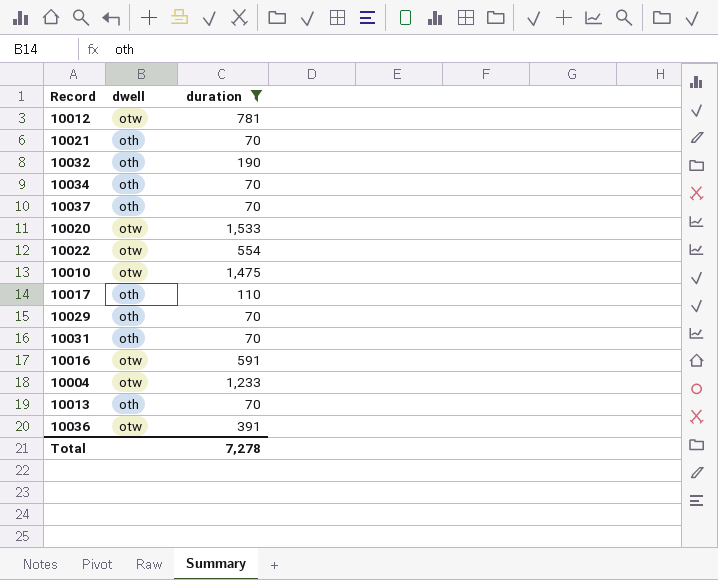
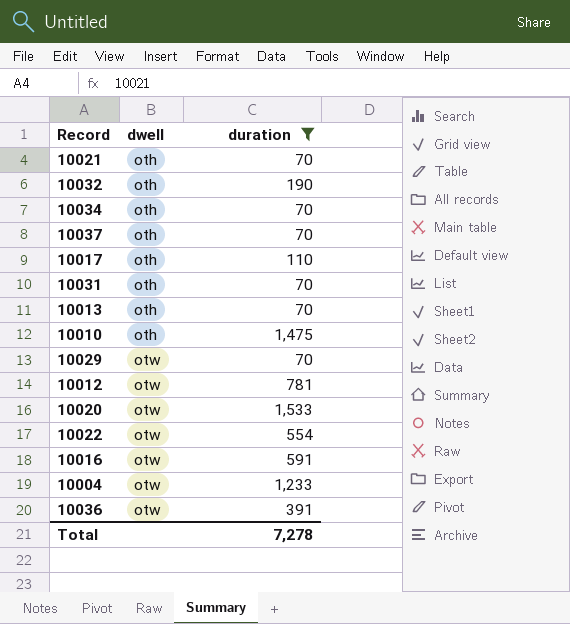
row order: none -> dwell ascending
10010 | dwell: otw -> oth
10029 | dwell: oth -> otw

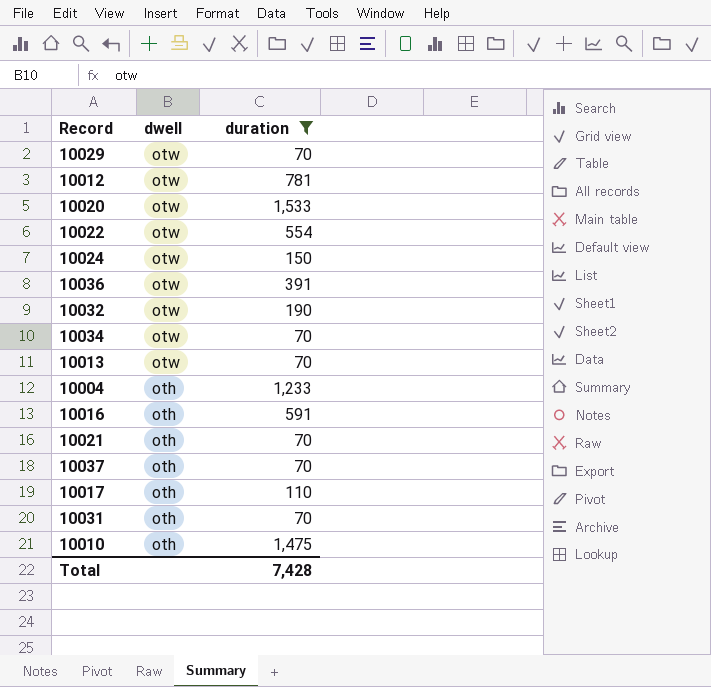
row order: dwell ascending -> dwell descending
row 10024: none -> otw | 150
10032 | dwell: oth -> otw
10034 | dwell: oth -> otw
10013 | dwell: oth -> otw
10004 | dwell: otw -> oth
10016 | dwell: otw -> oth
Total | duration: 7,278 -> 7,428

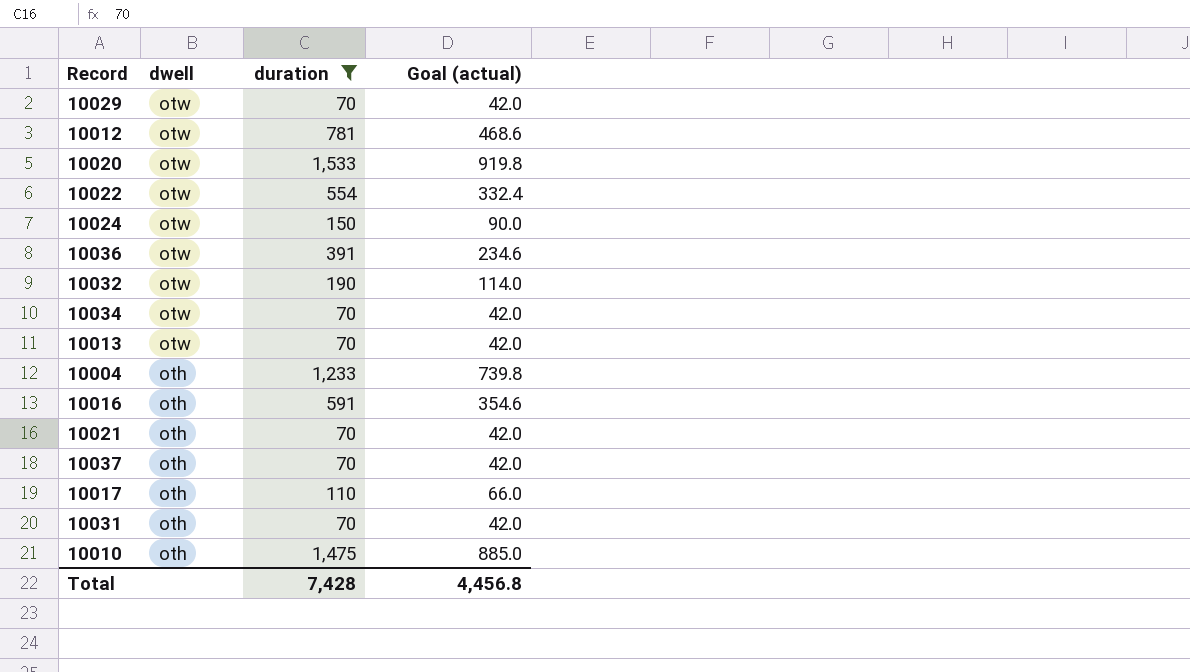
column Goal (actual) | formula: none -> [duration] * 0.6

